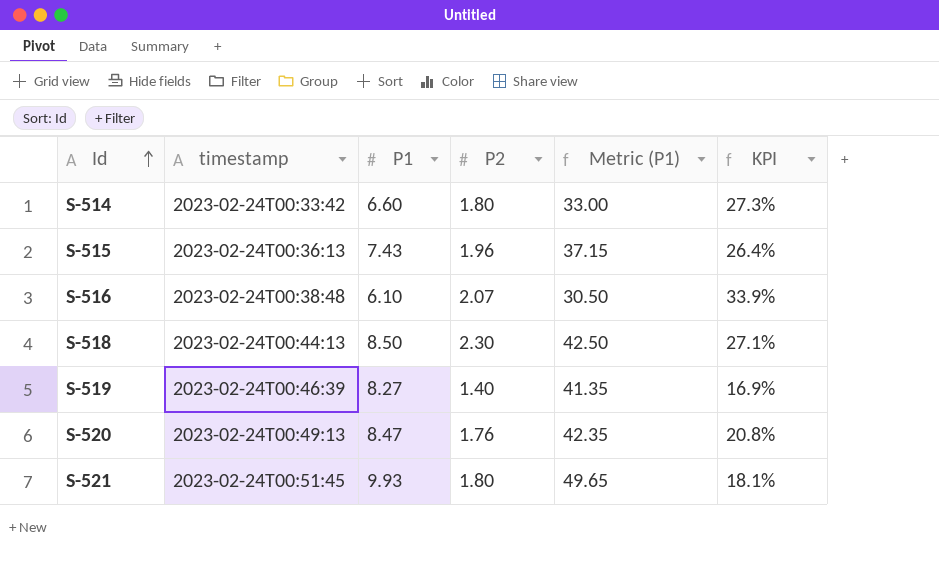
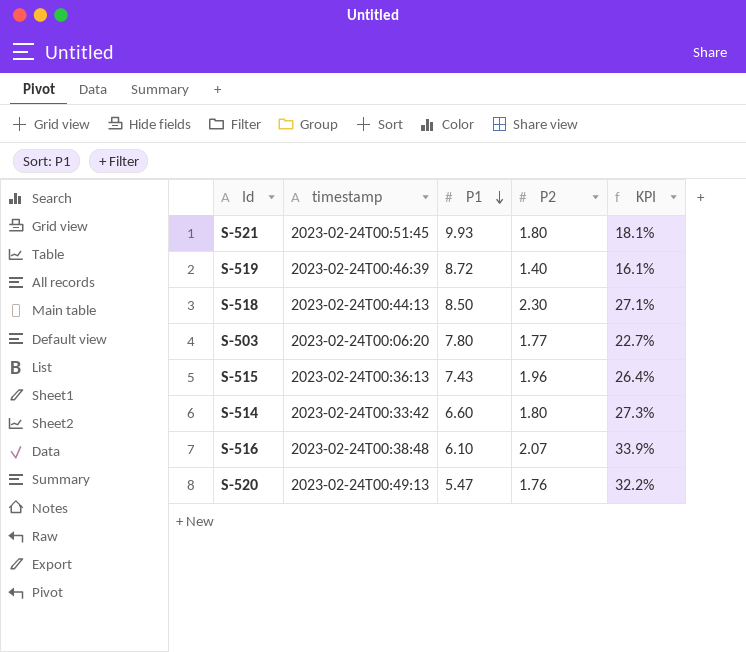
row order: Id ascending -> P1 descending
column Metric (P1) | formula: [P1] * 5 -> none
S-519 | P1: 8.27 -> 8.72
S-519 | KPI: 16.9% -> 16.1%
row S-503: none -> 2023-02-24T00:06:20 | 7.80 | 1.77 | 22.7%
S-520 | P1: 8.47 -> 5.47
S-520 | KPI: 20.8% -> 32.2%

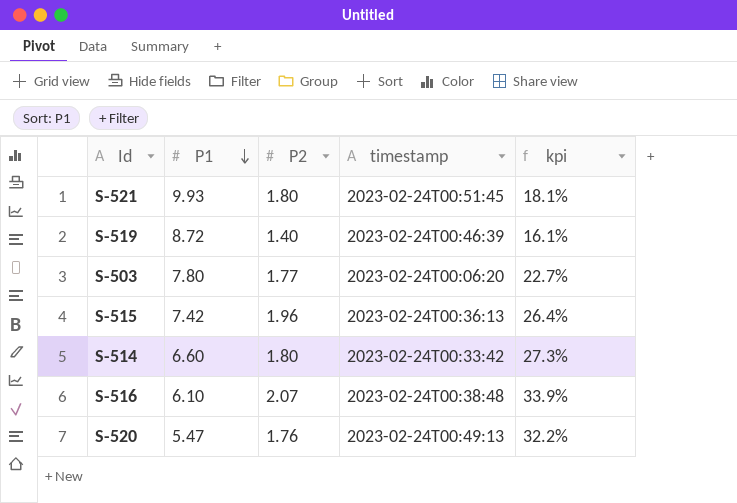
column timestamp | position: 2 -> 4
column name: KPI -> kpi
row S-518: 2023-02-24T00:44:13 | 8.50 | 2.30 | 27.1% -> none
S-515 | P1: 7.43 -> 7.42

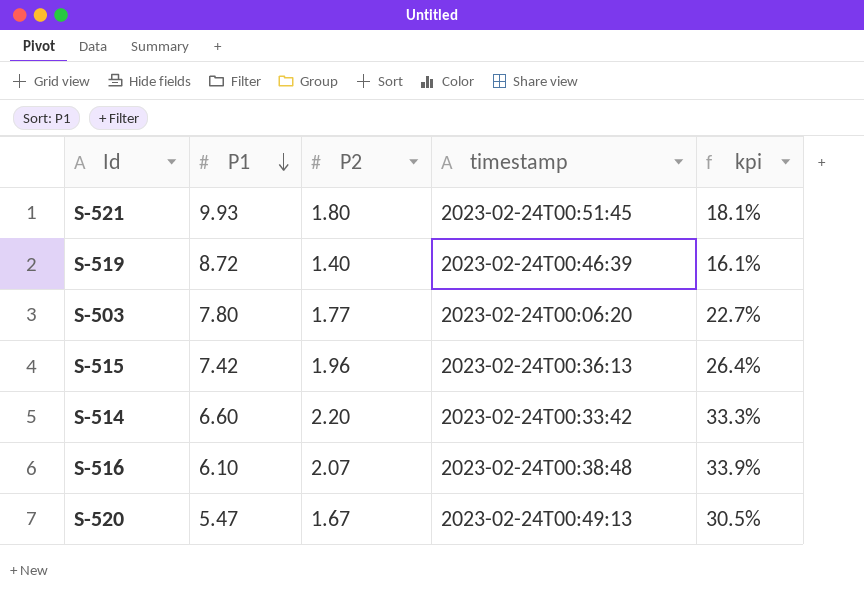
S-514 | P2: 1.80 -> 2.20
S-514 | kpi: 27.3% -> 33.3%
S-520 | P2: 1.76 -> 1.67
S-520 | kpi: 32.2% -> 30.5%

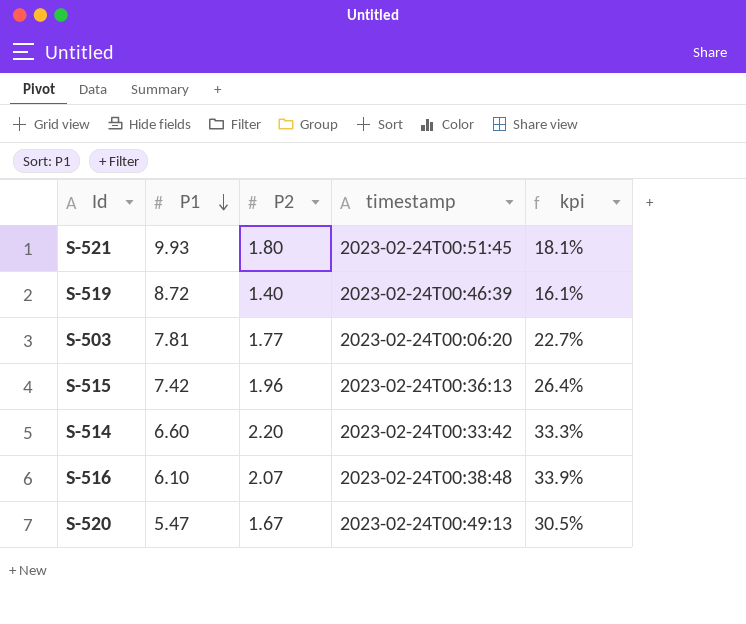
S-503 | P1: 7.80 -> 7.81

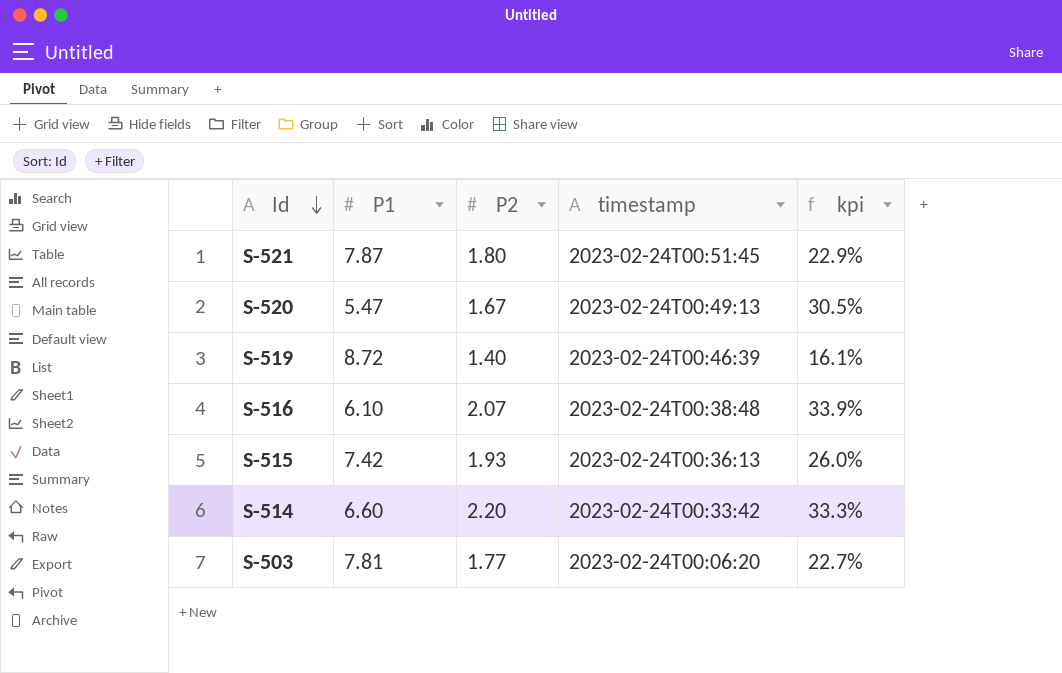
row order: P1 descending -> Id descending
S-521 | P1: 9.93 -> 7.87
S-521 | kpi: 18.1% -> 22.9%
S-515 | P2: 1.96 -> 1.93
S-515 | kpi: 26.4% -> 26.0%

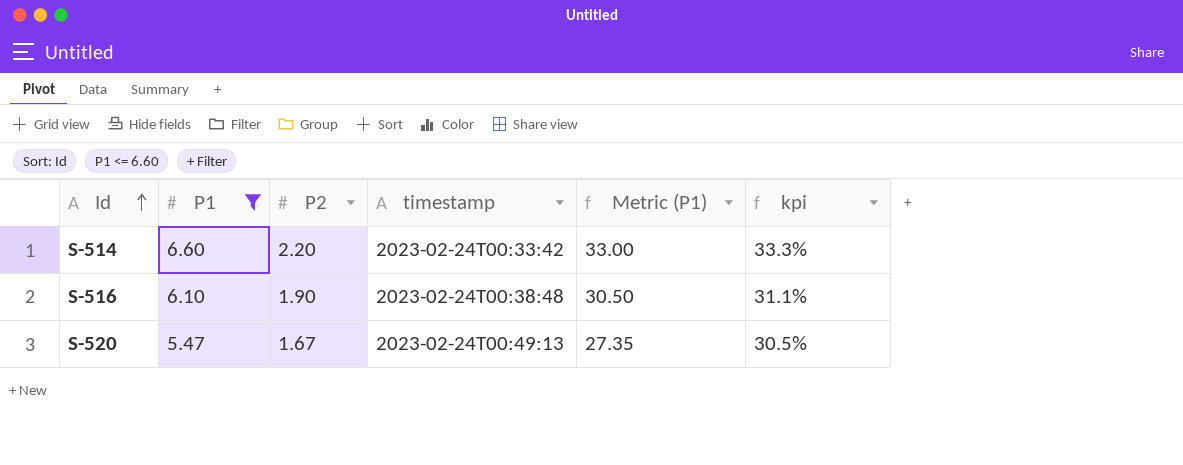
filter: none -> P1 <= 6.60
row order: Id descending -> Id ascending
column Metric (P1) | formula: none -> [P1] * 5
S-516 | P2: 2.07 -> 1.90
S-516 | kpi: 33.9% -> 31.1%

